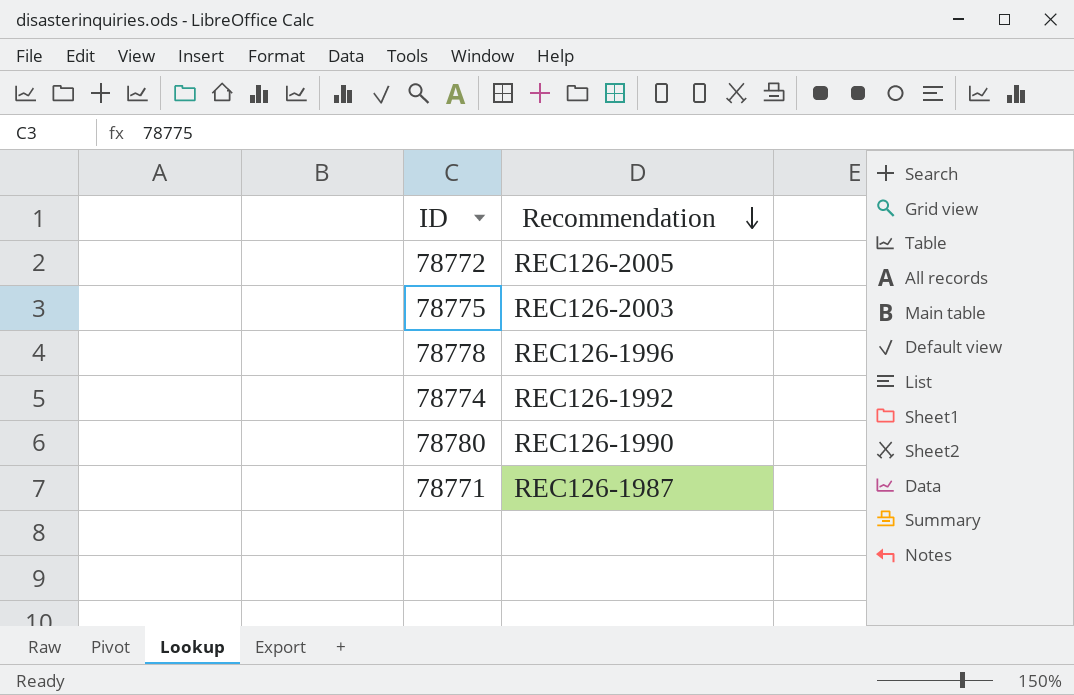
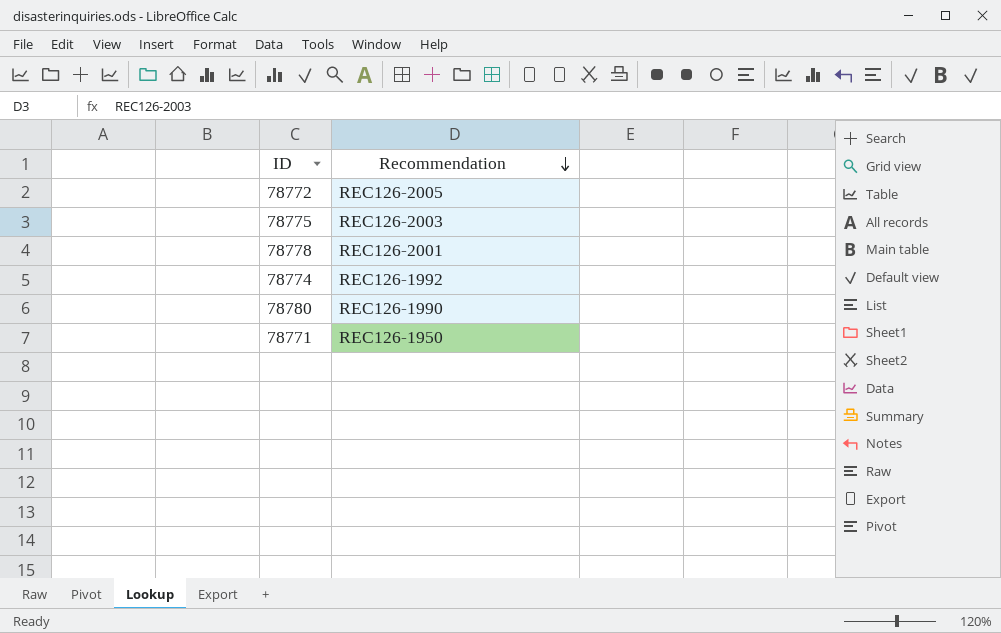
78778 | Recommendation: REC126-1996 -> REC126-2001
78771 | Recommendation: REC126-1987 -> REC126-1950

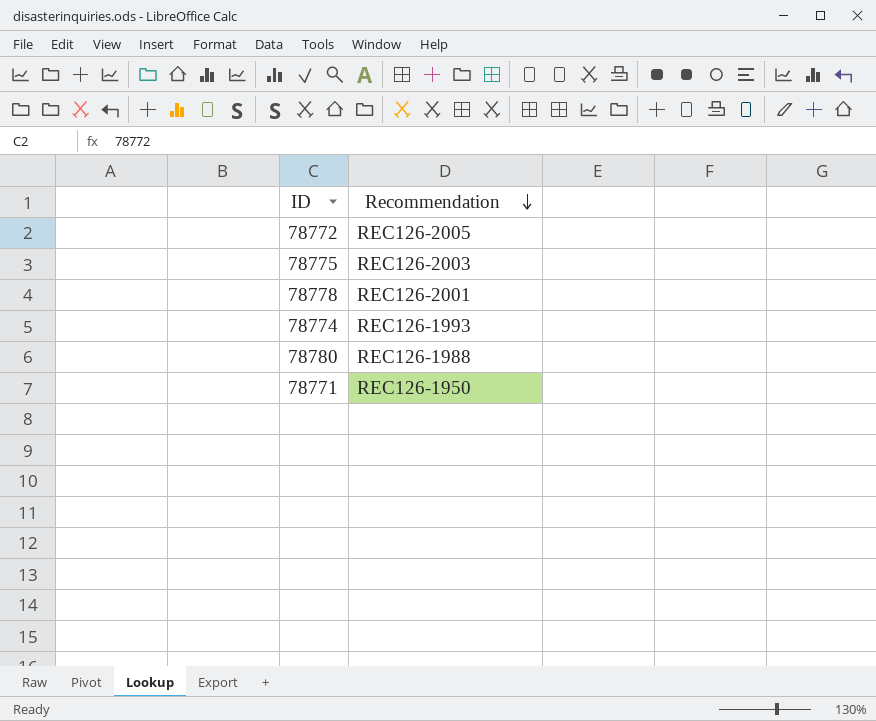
78774 | Recommendation: REC126-1992 -> REC126-1993
78780 | Recommendation: REC126-1990 -> REC126-1988

